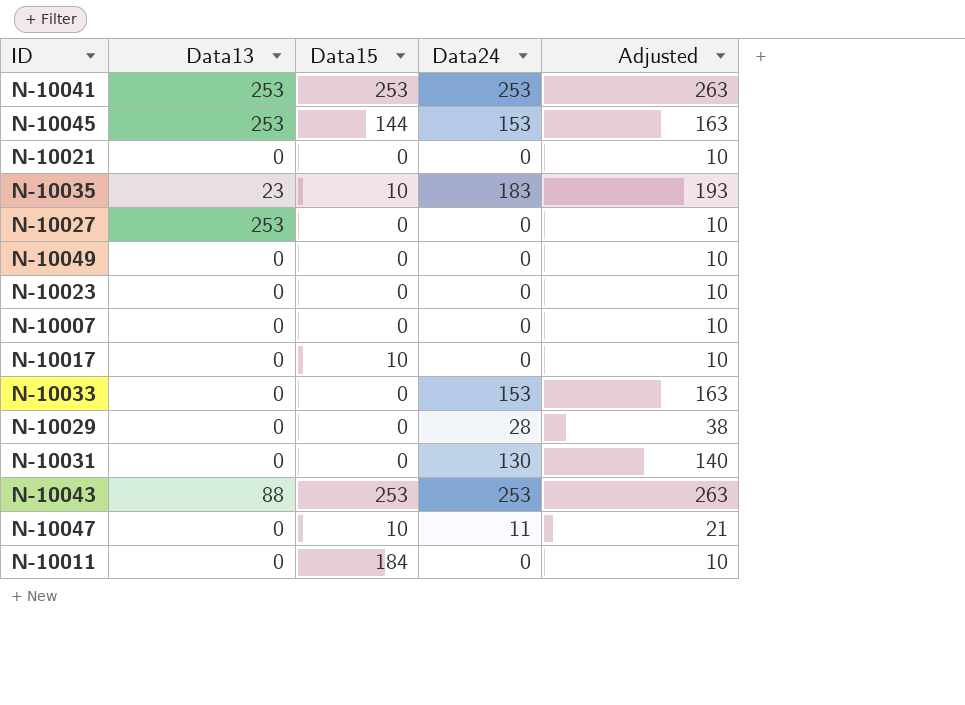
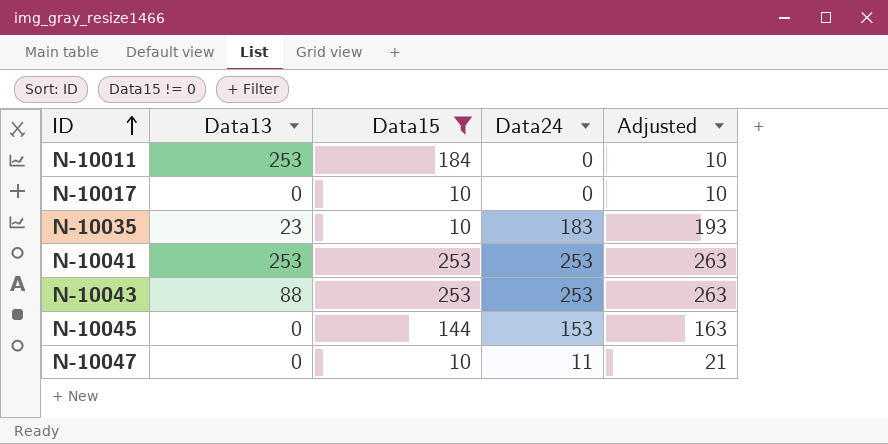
filter: none -> Data15 != 0
row order: none -> ID ascending
N-10011 | Data13: 0 -> 253
N-10045 | Data13: 253 -> 0

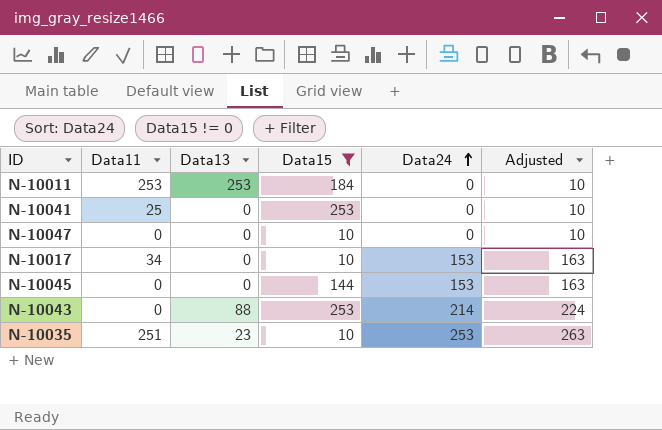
row order: ID ascending -> Data24 ascending
column Data11 | position: none -> 2
N-10041 | Data13: 253 -> 0
N-10041 | Data24: 253 -> 0
N-10041 | Adjusted: 263 -> 10
N-10047 | Data24: 11 -> 0
N-10047 | Adjusted: 21 -> 10
N-10017 | Data24: 0 -> 153
N-10017 | Adjusted: 10 -> 163
N-10043 | Data24: 253 -> 214
N-10043 | Adjusted: 263 -> 224
N-10035 | Data24: 183 -> 253
N-10035 | Adjusted: 193 -> 263

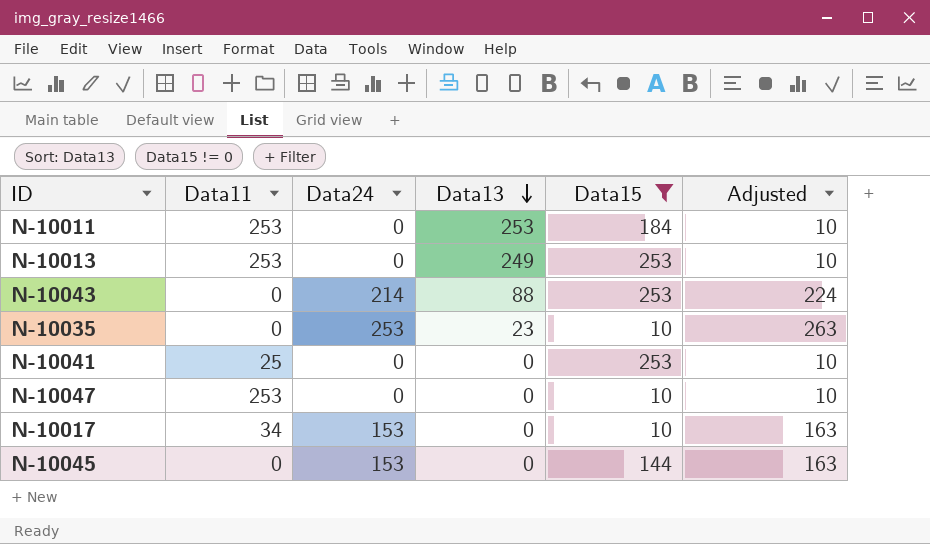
row order: Data24 ascending -> Data13 descending
column Data24 | position: 5 -> 3
row N-10013: none -> 253 | 0 | 249 | 253 | 10
N-10035 | Data11: 251 -> 0
N-10047 | Data11: 0 -> 253

